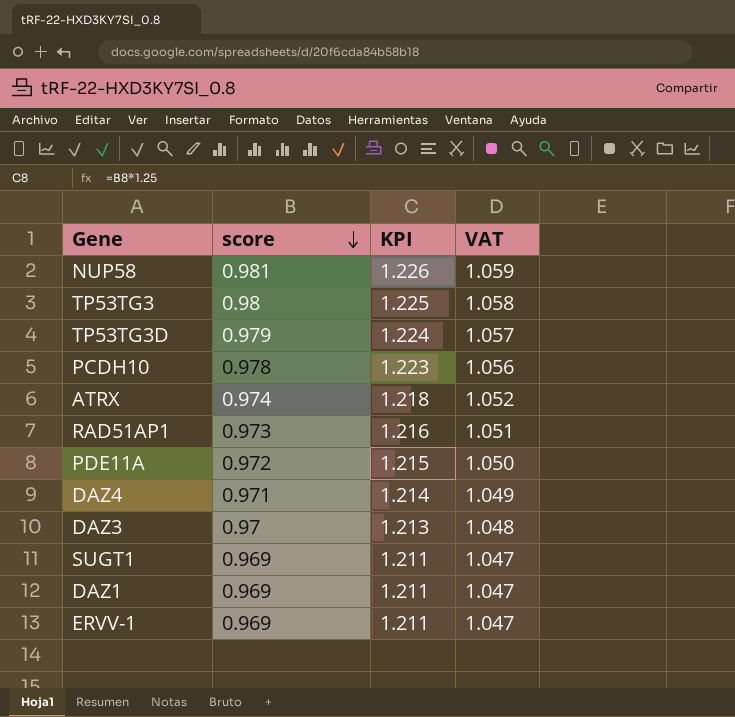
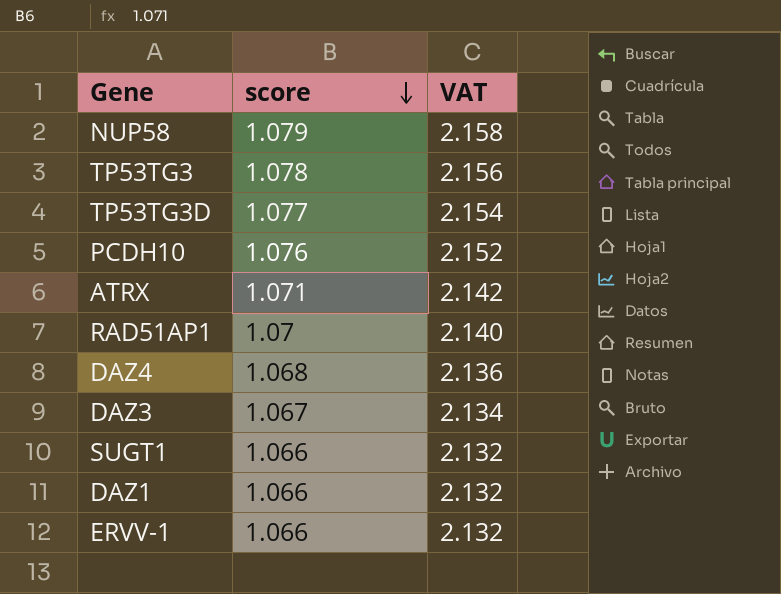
column KPI | formula: [score] * 1.25 -> none
column VAT | formula: [score] * 1.08 -> [score] * 2
row PDE11A: 0.972 | 1.215 | 1.050 -> none
NUP58 | score: 0.981 -> 1.079
TP53TG3 | score: 0.98 -> 1.078
TP53TG3D | score: 0.979 -> 1.077
PCDH10 | score: 0.978 -> 1.076
ATRX | score: 0.974 -> 1.071
RAD51AP1 | score: 0.973 -> 1.07
DAZ4 | score: 0.971 -> 1.068
DAZ3 | score: 0.97 -> 1.067
SUGT1 | score: 0.969 -> 1.066
DAZ1 | score: 0.969 -> 1.066
ERVV-1 | score: 0.969 -> 1.066

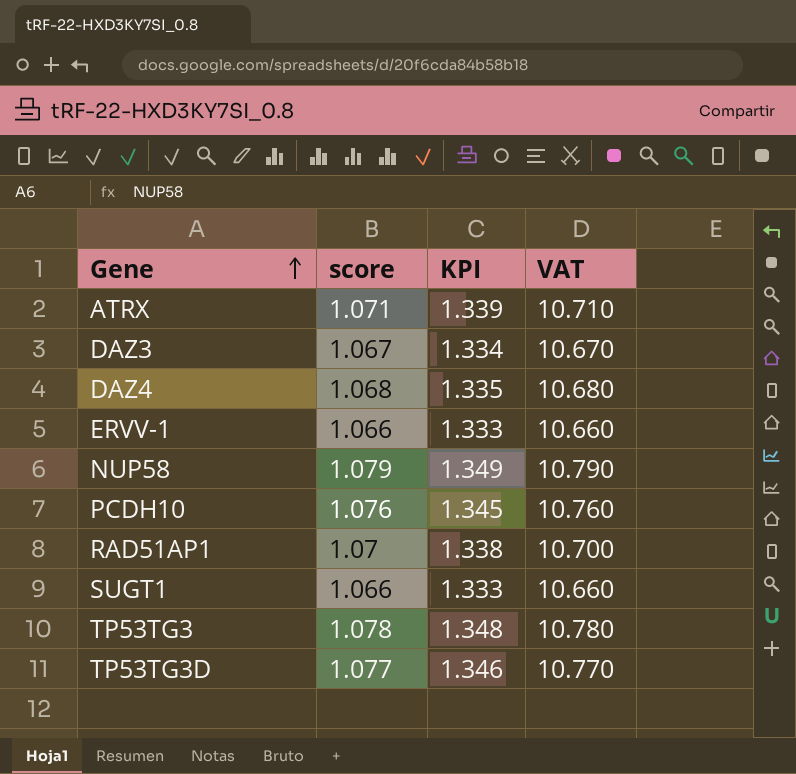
row order: score descending -> Gene ascending
column KPI | formula: none -> [score] * 1.25
column VAT | formula: [score] * 2 -> [score] * 10
row DAZ1: 1.066 | 2.132 -> none

